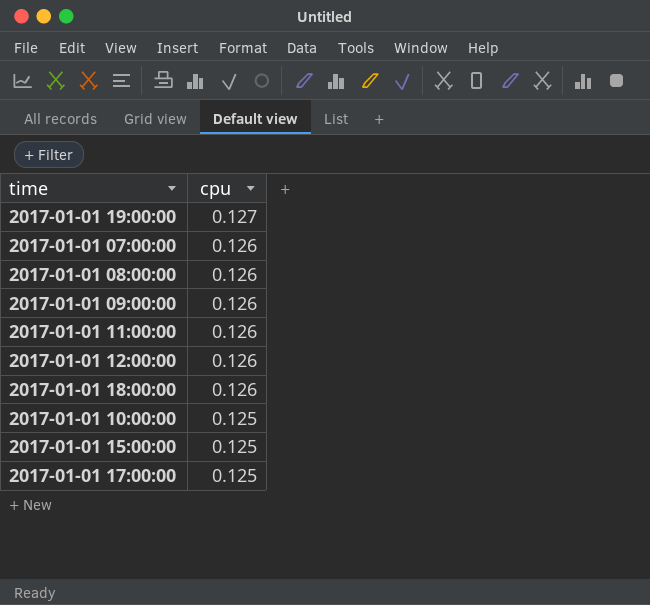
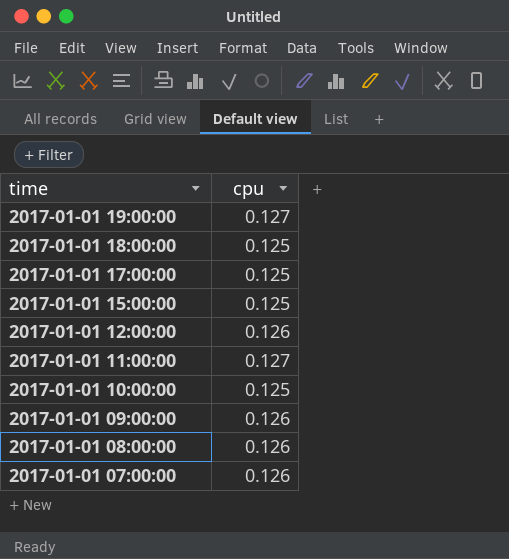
row order: cpu descending -> time descending
2017-01-01 18:00:00 | cpu: 0.126 -> 0.125
2017-01-01 11:00:00 | cpu: 0.126 -> 0.127

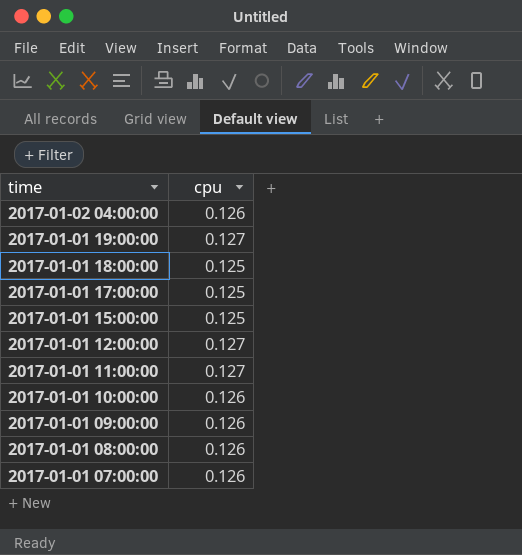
row 2017-01-02 04:00:00: none -> 0.126
2017-01-01 12:00:00 | cpu: 0.126 -> 0.127
2017-01-01 10:00:00 | cpu: 0.125 -> 0.126

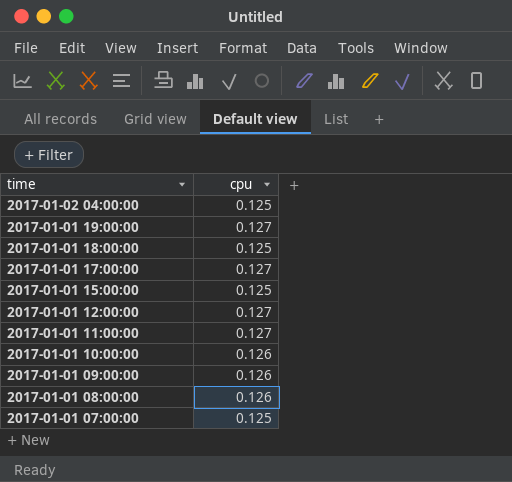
2017-01-02 04:00:00 | cpu: 0.126 -> 0.125
2017-01-01 17:00:00 | cpu: 0.125 -> 0.127
2017-01-01 07:00:00 | cpu: 0.126 -> 0.125

